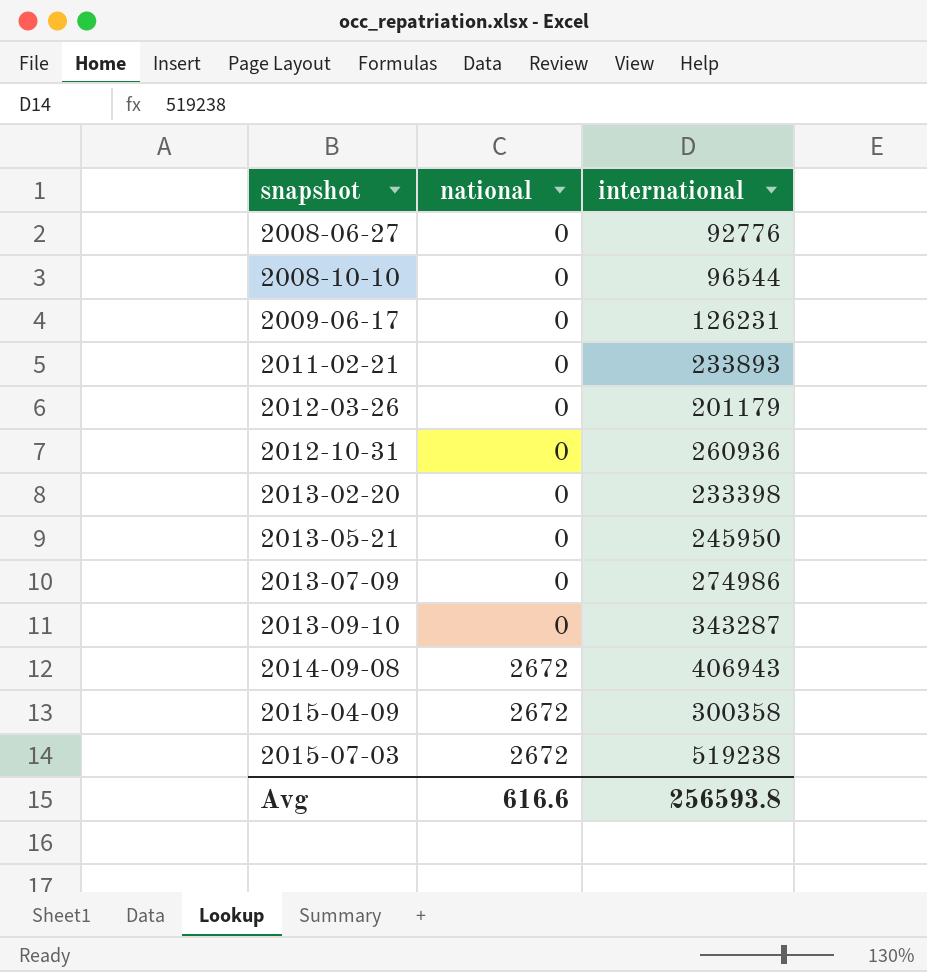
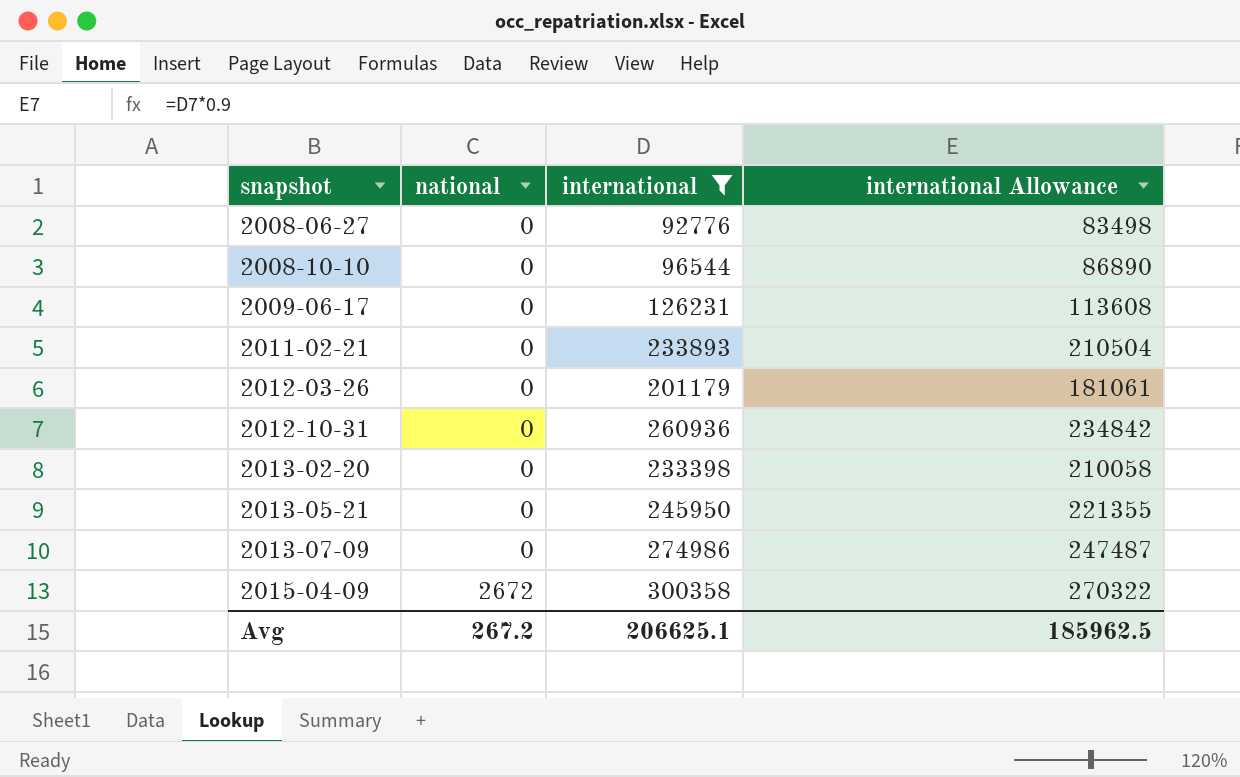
filter: none -> international <= 300358
column international Allowance | formula: none -> [international] * 0.9
Avg | national: 616.6 -> 267.2
Avg | international: 256593.8 -> 206625.1

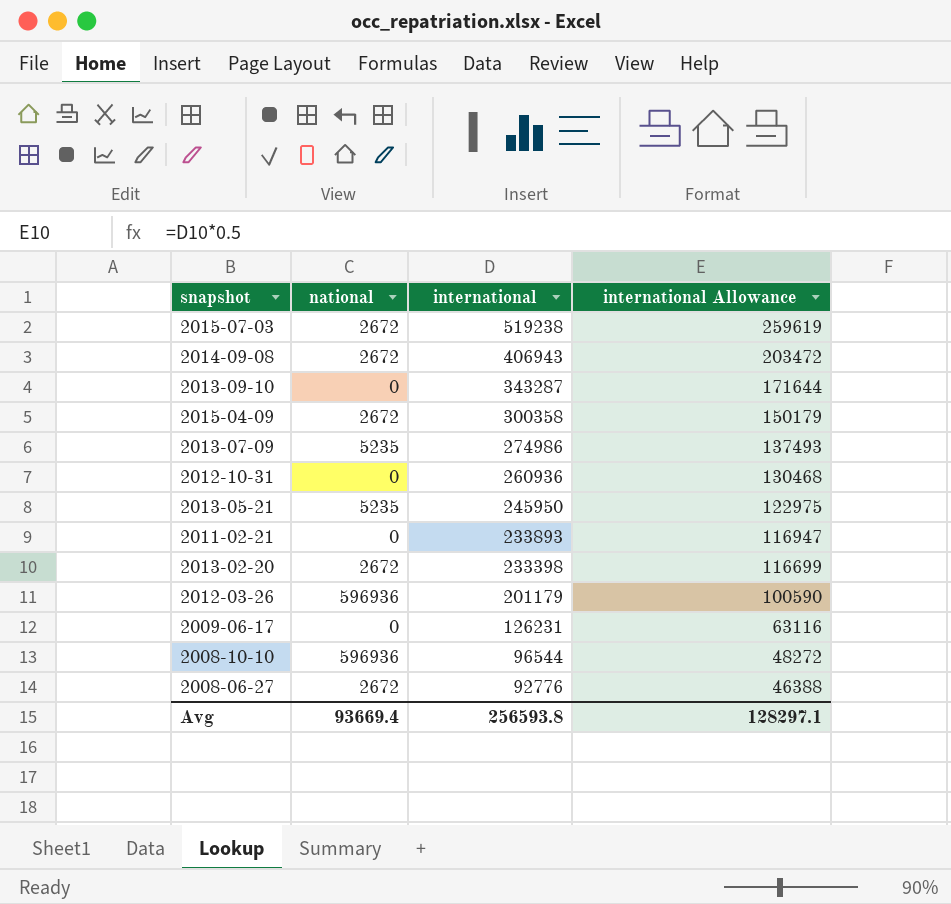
filter: international <= 300358 -> none
row order: snapshot ascending -> international descending
column international Allowance | formula: [international] * 0.9 -> [international] * 0.5
2013-07-09 | national: 0 -> 5235
2013-05-21 | national: 0 -> 5235
2013-02-20 | national: 0 -> 2672
2012-03-26 | national: 0 -> 596936
2008-10-10 | national: 0 -> 596936
2008-06-27 | national: 0 -> 2672
Avg | national: 267.2 -> 93669.4
Avg | international: 206625.1 -> 256593.8
Avg | international Allowance: 185962.5 -> 128297.1

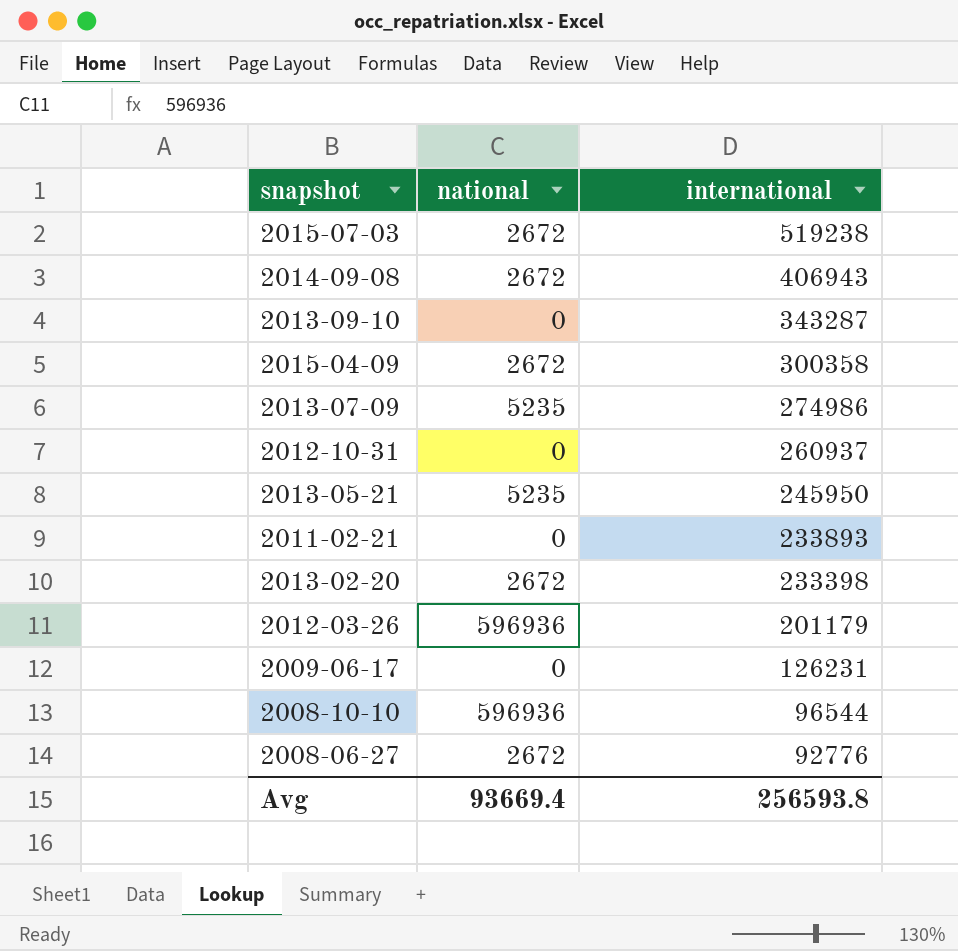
column international Allowance | formula: [international] * 0.5 -> none
2012-10-31 | international: 260936 -> 260937

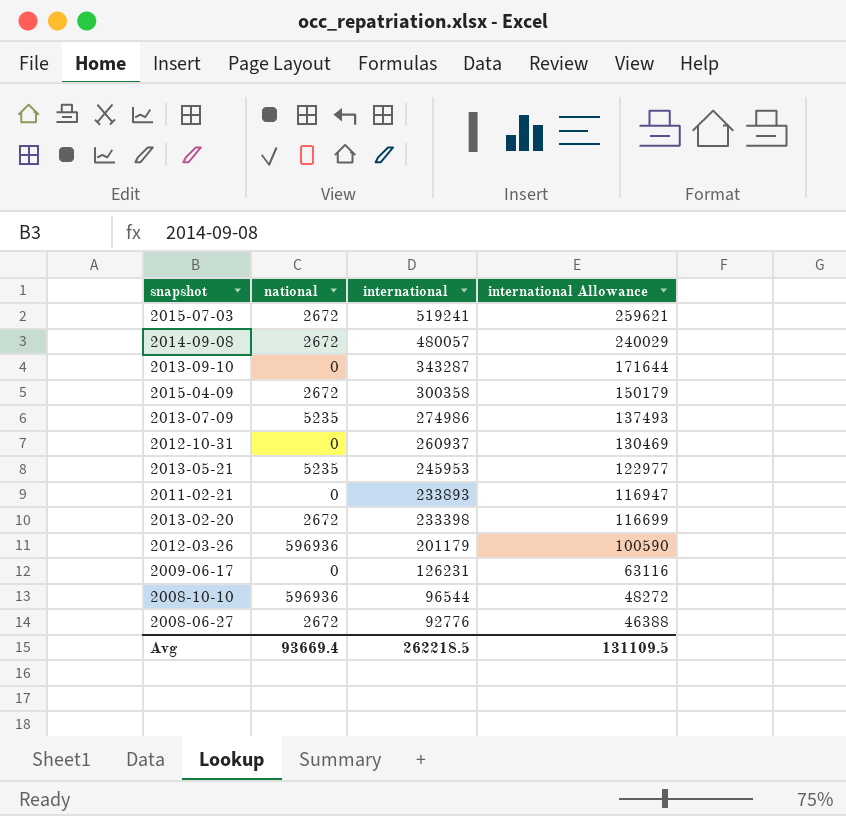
column international Allowance | formula: none -> [international] * 0.5
2015-07-03 | international: 519238 -> 519241
2014-09-08 | international: 406943 -> 480057
2013-05-21 | international: 245950 -> 245953
Avg | international: 256593.8 -> 262218.5

